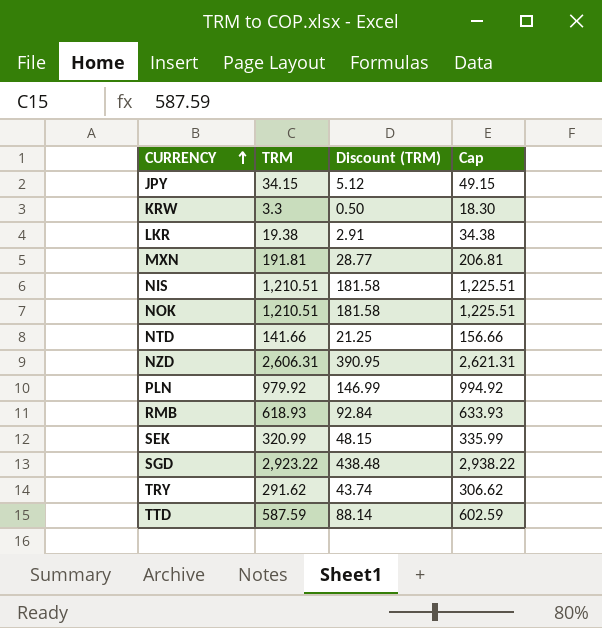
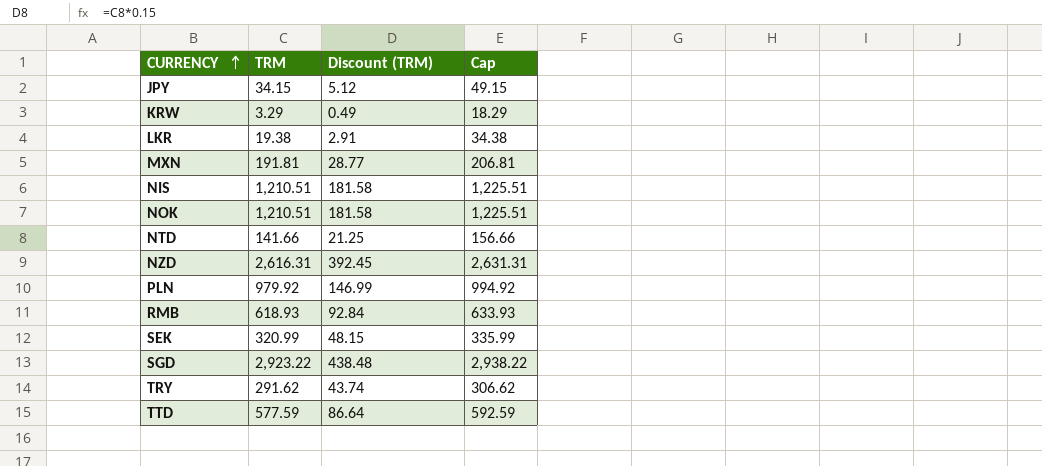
KRW | TRM: 3.3 -> 3.29
KRW | Discount (TRM): 0.50 -> 0.49
KRW | Cap: 18.30 -> 18.29
NZD | TRM: 2,606.31 -> 2,616.31
NZD | Discount (TRM): 390.95 -> 392.45
NZD | Cap: 2,621.31 -> 2,631.31
TTD | TRM: 587.59 -> 577.59
TTD | Discount (TRM): 88.14 -> 86.64
TTD | Cap: 602.59 -> 592.59

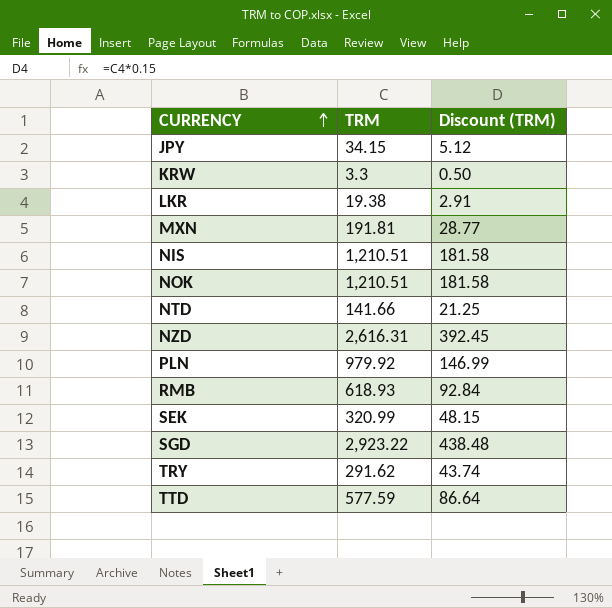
column Cap | formula: [TRM] + 15 -> none
KRW | TRM: 3.29 -> 3.3
KRW | Discount (TRM): 0.49 -> 0.50

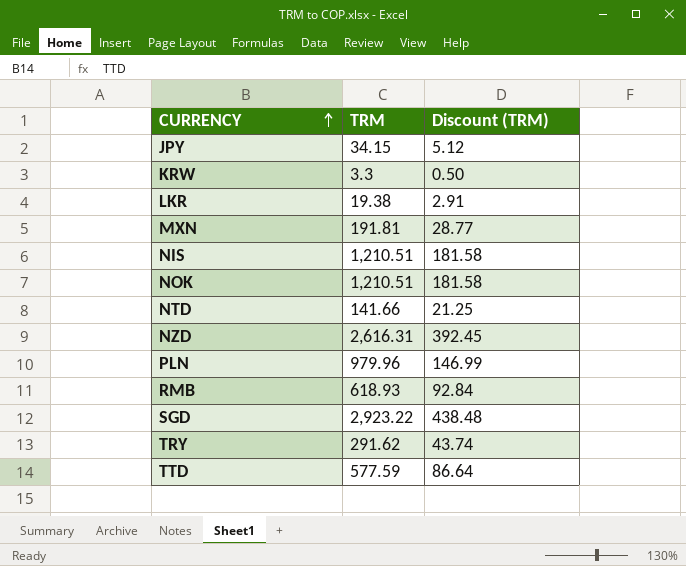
row SEK: 320.99 | 48.15 -> none
PLN | TRM: 979.92 -> 979.96

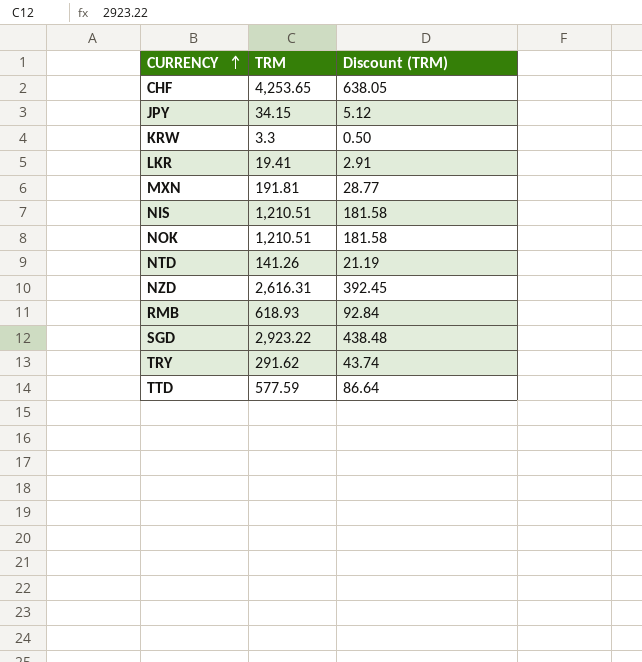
row PLN: 979.96 | 146.99 -> none
row CHF: none -> 4,253.65 | 638.05
LKR | TRM: 19.38 -> 19.41
NTD | TRM: 141.66 -> 141.26
NTD | Discount (TRM): 21.25 -> 21.19

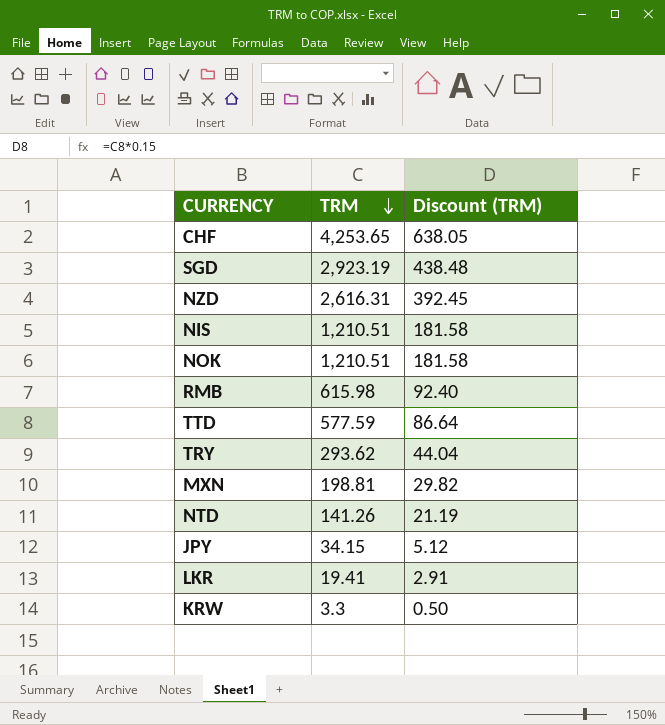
row order: CURRENCY ascending -> TRM descending
SGD | TRM: 2,923.22 -> 2,923.19
RMB | TRM: 618.93 -> 615.98
RMB | Discount (TRM): 92.84 -> 92.40
TRY | TRM: 291.62 -> 293.62
TRY | Discount (TRM): 43.74 -> 44.04
MXN | TRM: 191.81 -> 198.81
MXN | Discount (TRM): 28.77 -> 29.82

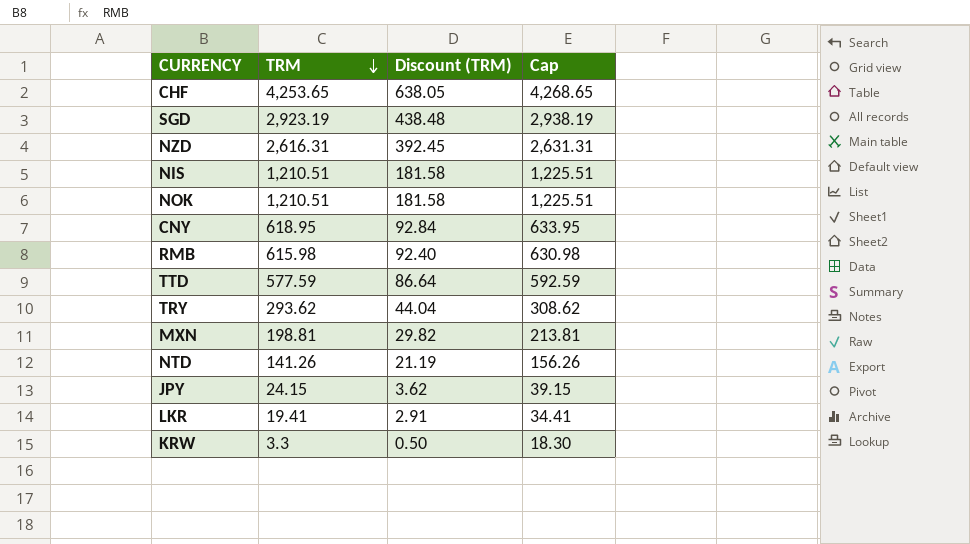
column Cap | formula: none -> [TRM] + 15
row CNY: none -> 618.95 | 92.84 | 633.95
JPY | TRM: 34.15 -> 24.15
JPY | Discount (TRM): 5.12 -> 3.62

